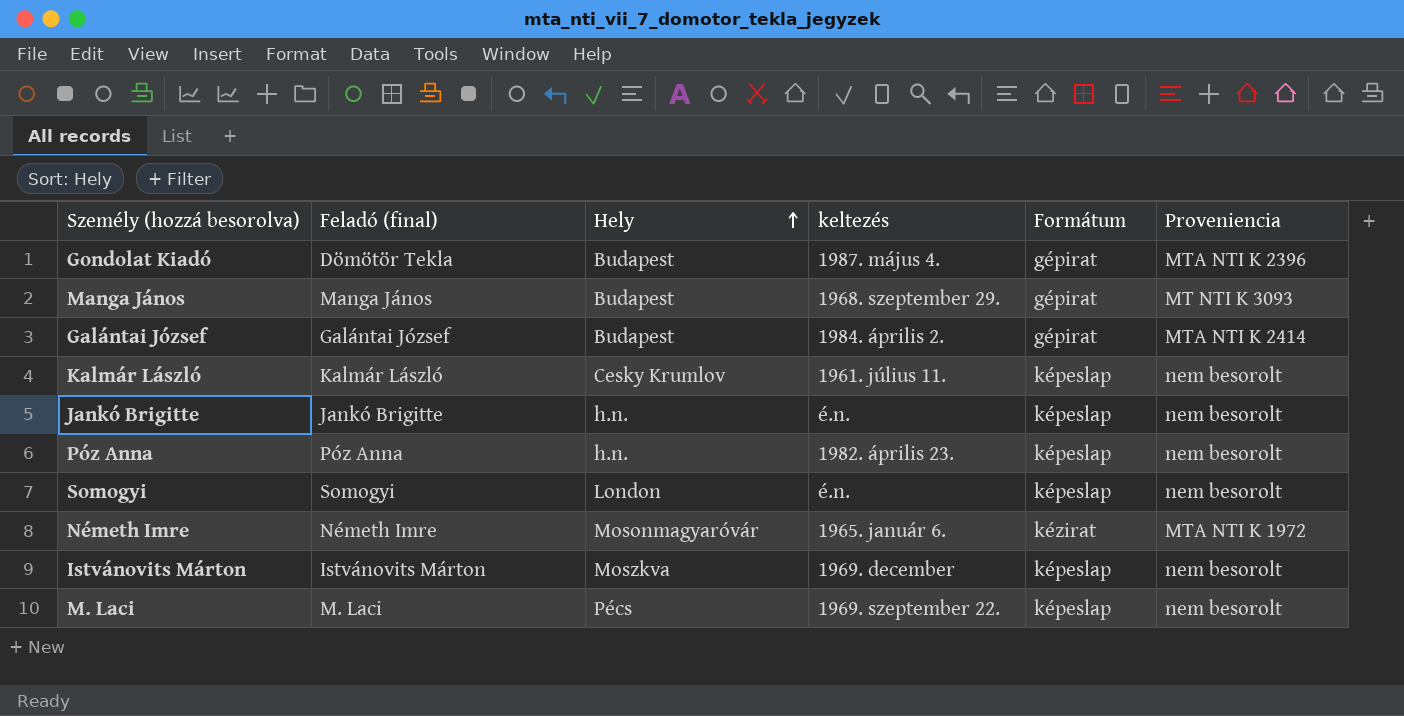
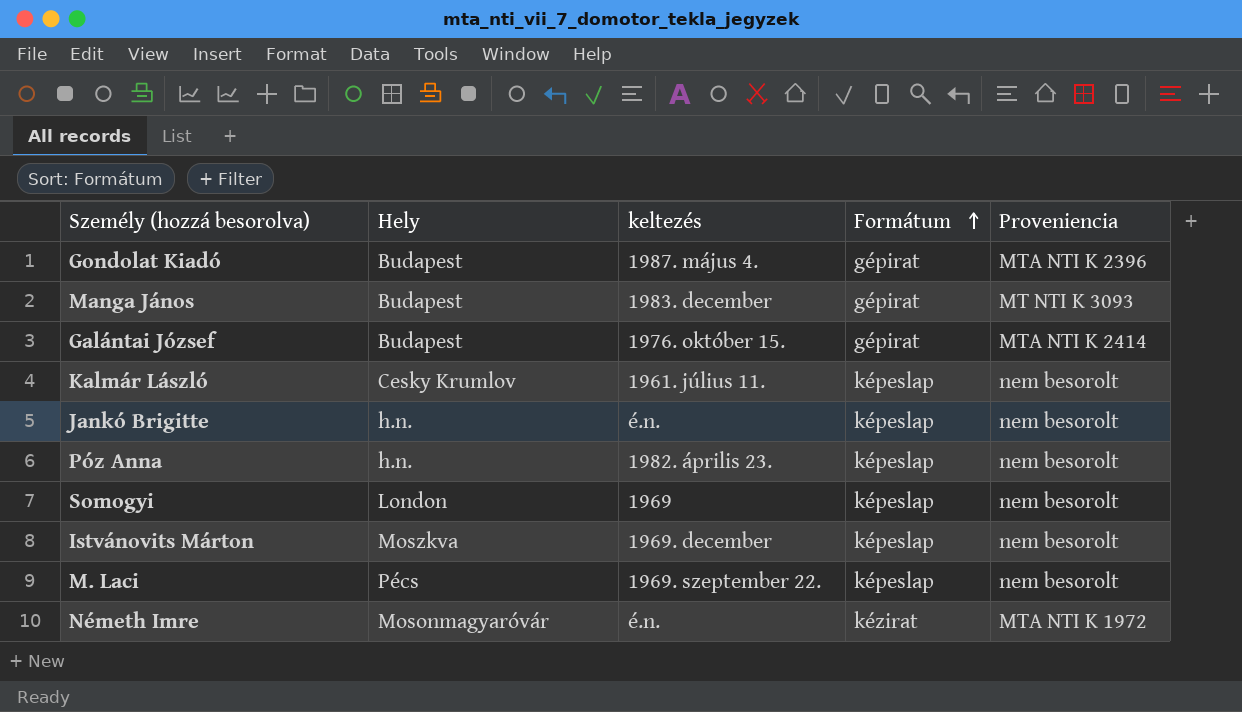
row order: Hely ascending -> Formátum ascending
column Feladó (final) | position: 2 -> none
Manga János | keltezés: 1968. szeptember 29. -> 1983. december
Galántai József | keltezés: 1984. április 2. -> 1976. október 15.
Somogyi | keltezés: é.n. -> 1969
Németh Imre | keltezés: 1965. január 6. -> é.n.

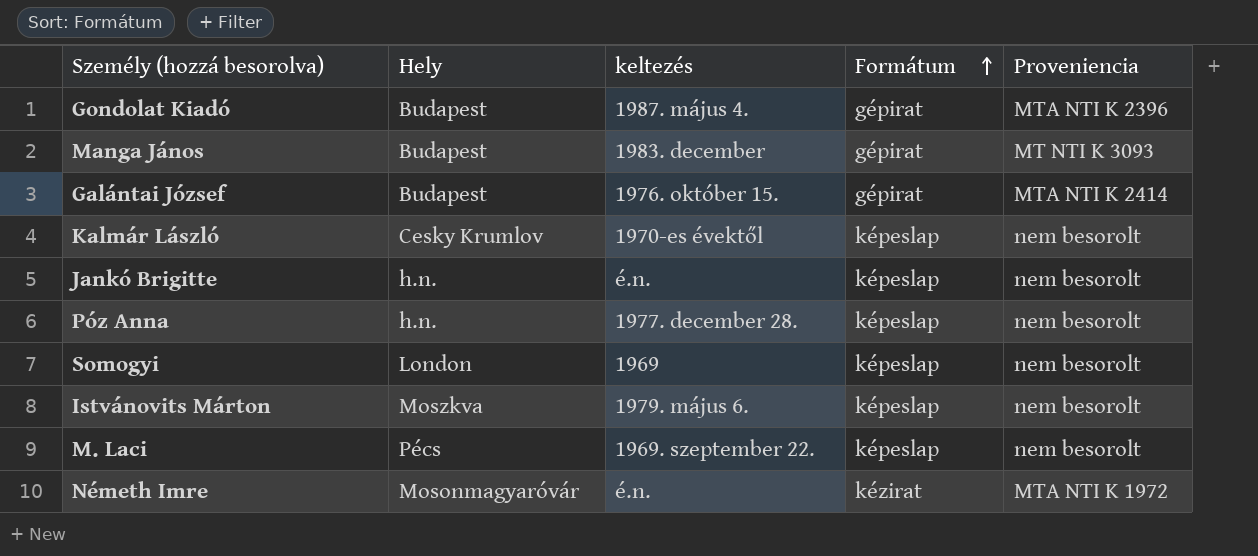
Kalmár László | keltezés: 1961. július 11. -> 1970-es évektől
Póz Anna | keltezés: 1982. április 23. -> 1977. december 28.
Istvánovits Márton | keltezés: 1969. december -> 1979. május 6.

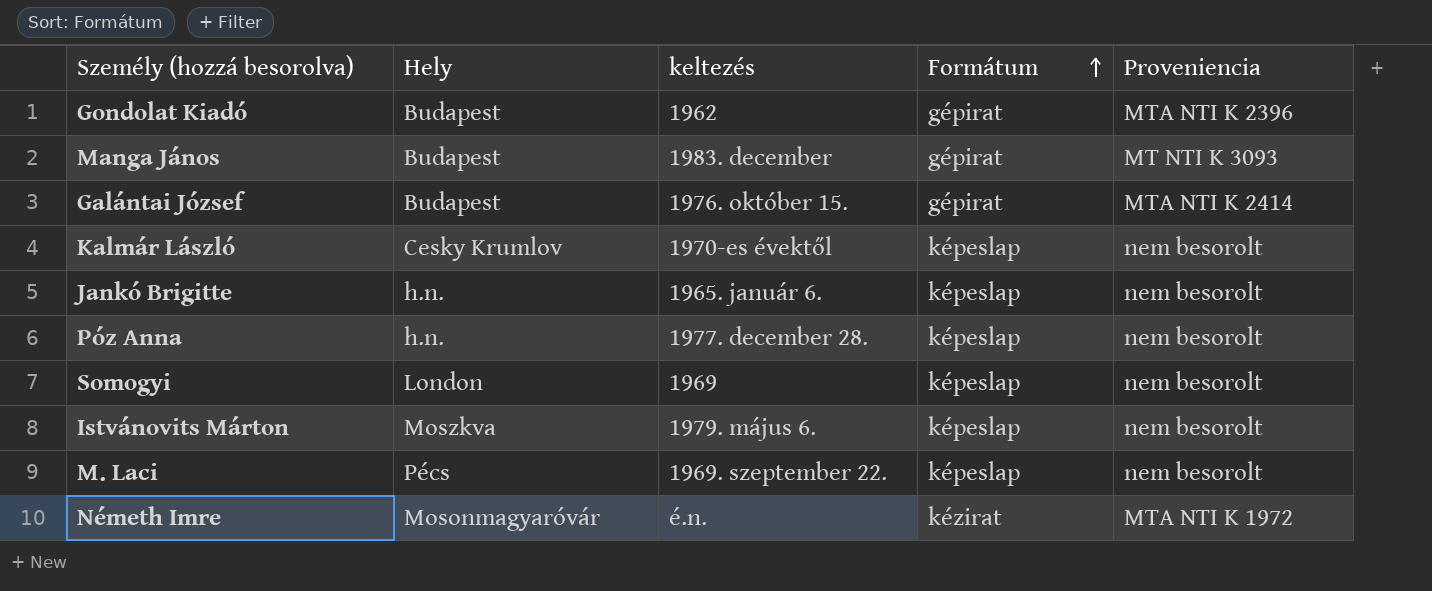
Gondolat Kiadó | keltezés: 1987. május 4. -> 1962
Jankó Brigitte | keltezés: é.n. -> 1965. január 6.

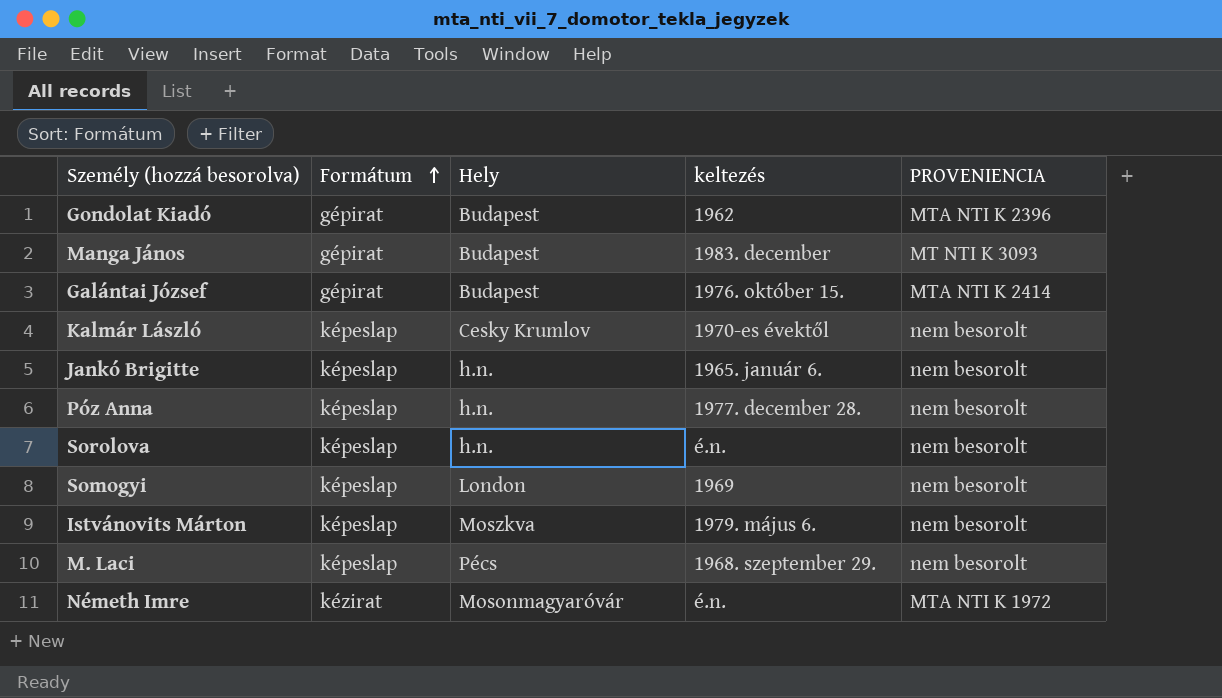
column Formátum | position: 4 -> 2
column name: Proveniencia -> PROVENIENCIA
row Sorolova: none -> képeslap | h.n. | é.n. | nem besorolt
M. Laci | keltezés: 1969. szeptember 22. -> 1968. szeptember 29.

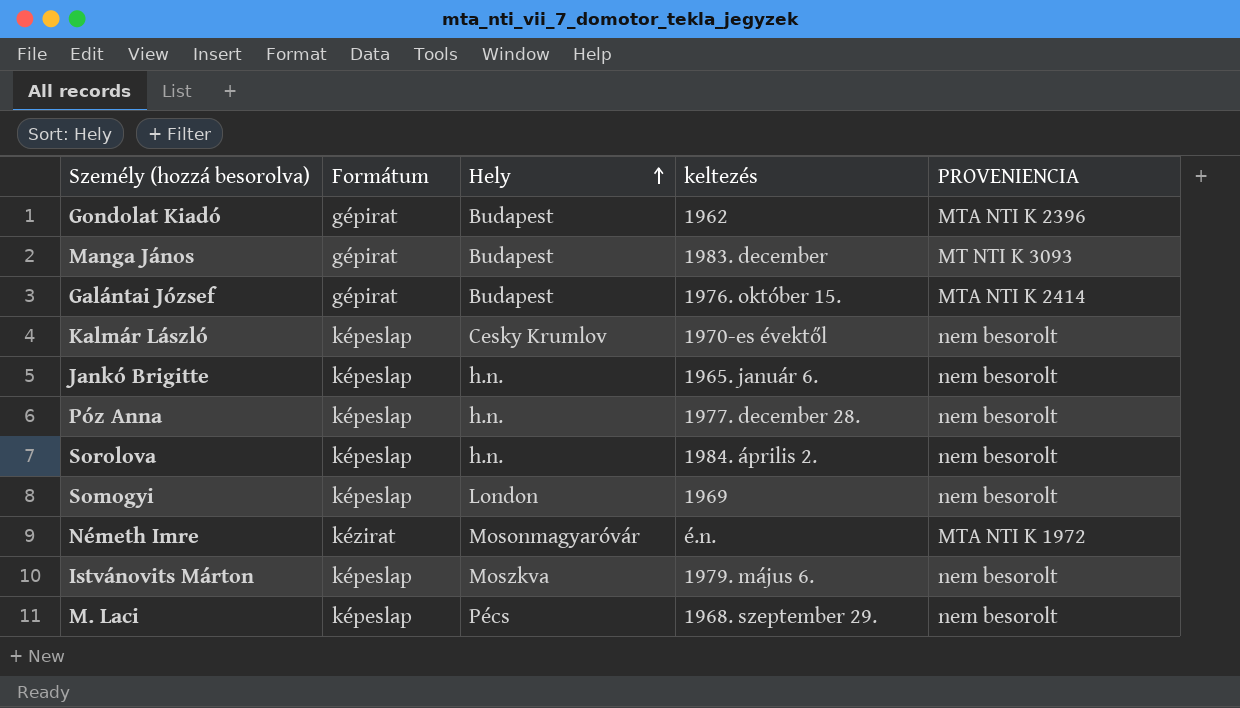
row order: Formátum ascending -> Hely ascending
Sorolova | keltezés: é.n. -> 1984. április 2.

